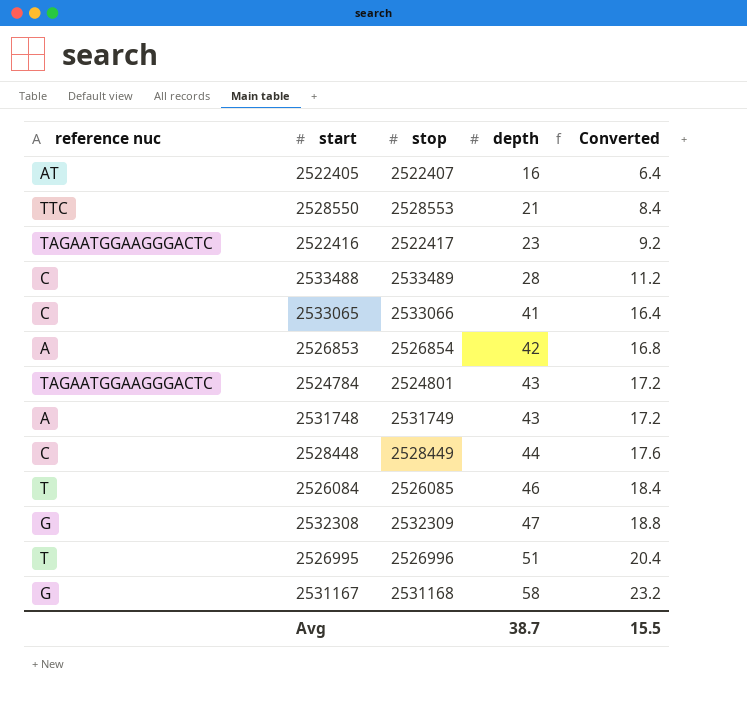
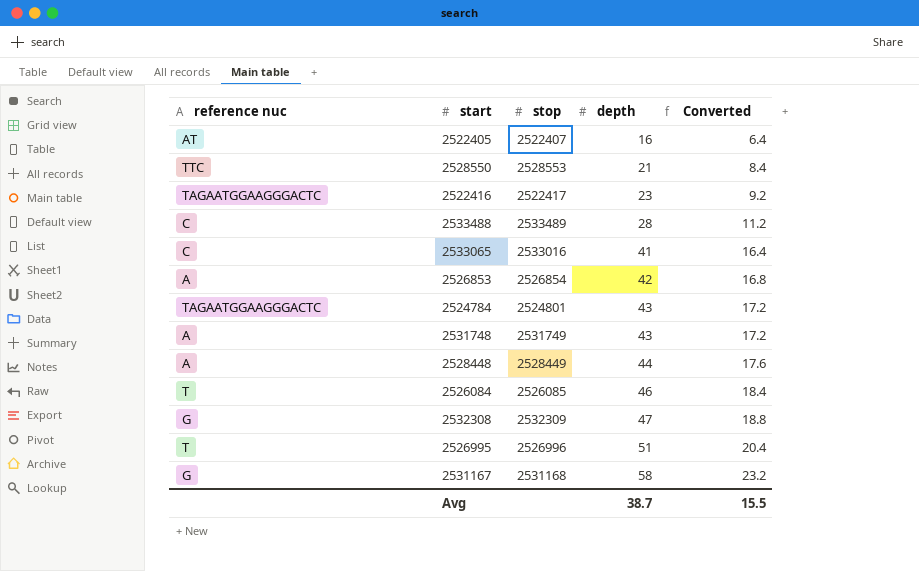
2533065 | stop: 2533066 -> 2533016
2528448 | reference nuc: C -> A

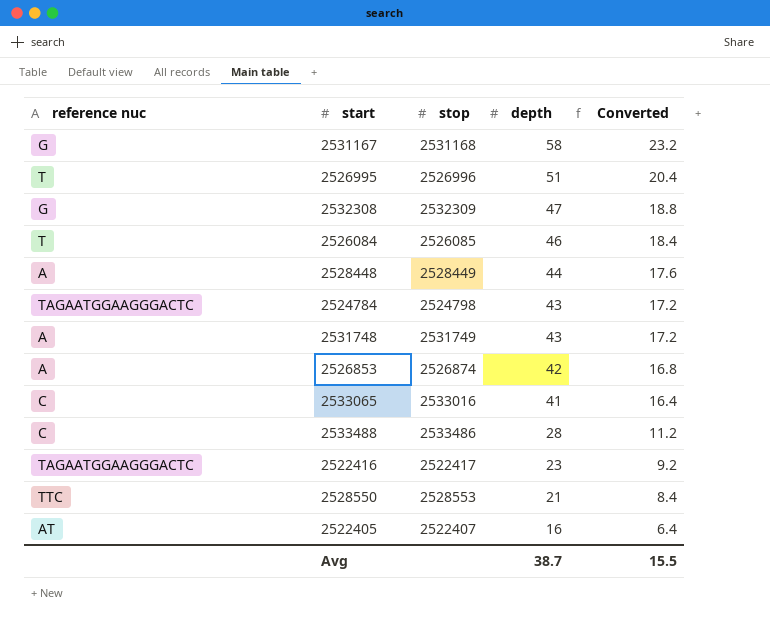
row order: depth ascending -> depth descending
2524784 | stop: 2524801 -> 2524798
2526853 | stop: 2526854 -> 2526874
2533488 | stop: 2533489 -> 2533486

